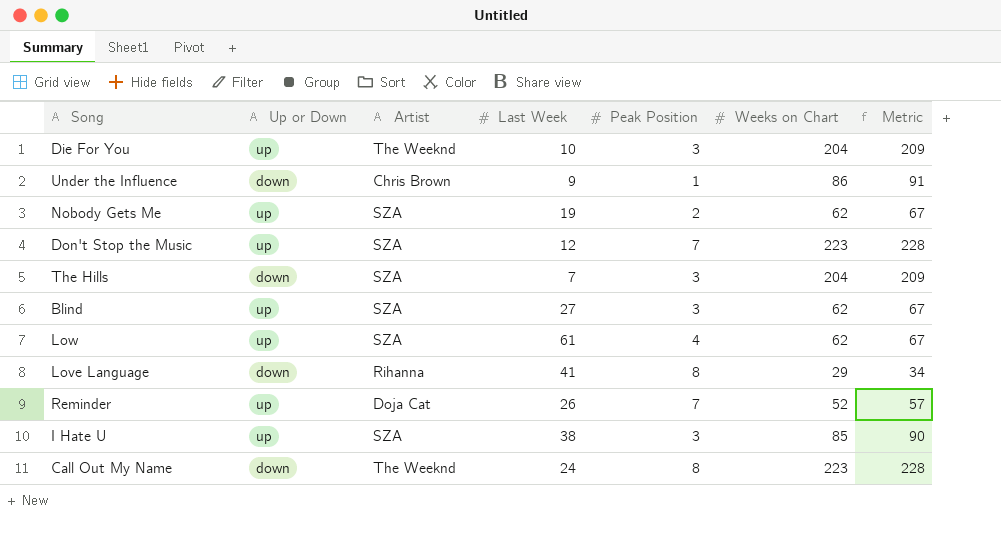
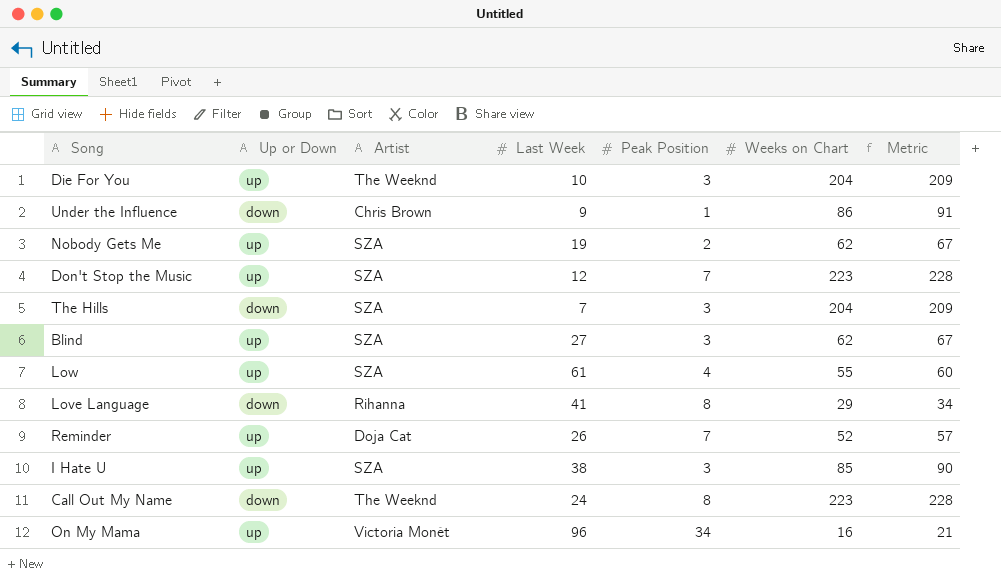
Low | Weeks on Chart: 62 -> 55
Low | Metric: 67 -> 60
row On My Mama: none -> up | Victoria Monét | 96 | 34 | 16 | 21

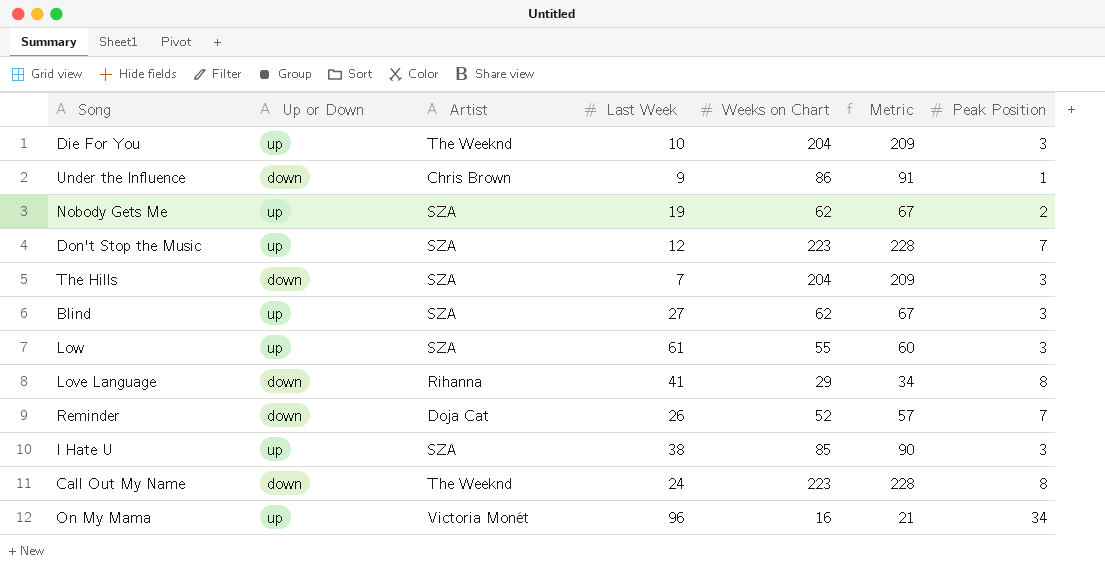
column Peak Position | position: 5 -> 7
Low | Peak Position: 4 -> 3
Reminder | Up or Down: up -> down

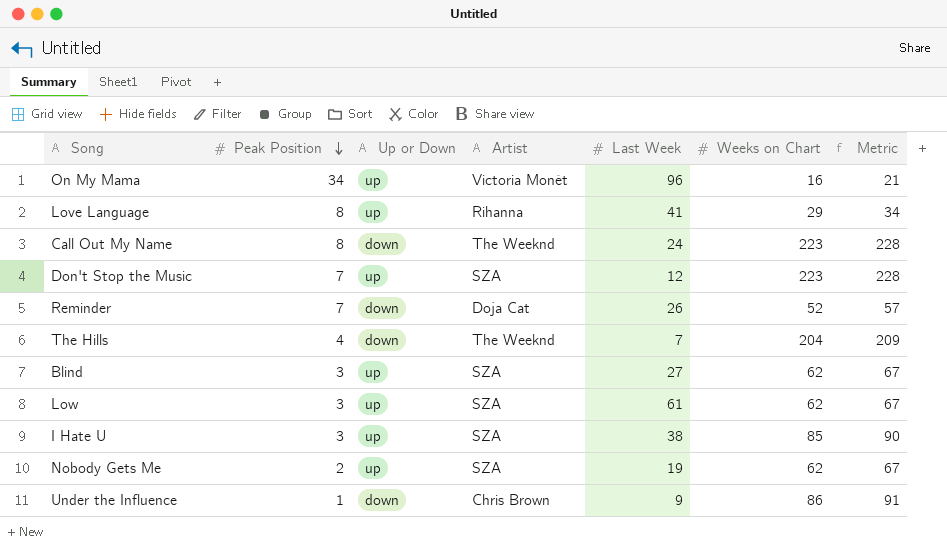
row order: none -> Peak Position descending
column Peak Position | position: 7 -> 2
row Die For You: up | The Weeknd | 10 | 204 | 209 | 3 -> none
Love Language | Up or Down: down -> up
The Hills | Peak Position: 3 -> 4
The Hills | Artist: SZA -> The Weeknd
Low | Weeks on Chart: 55 -> 62
Low | Metric: 60 -> 67

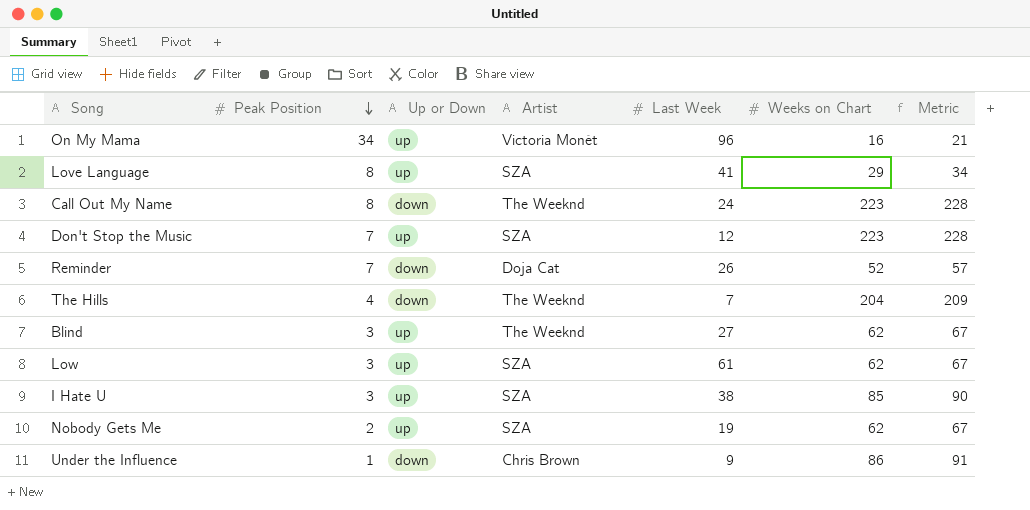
Love Language | Artist: Rihanna -> SZA
Blind | Artist: SZA -> The Weeknd

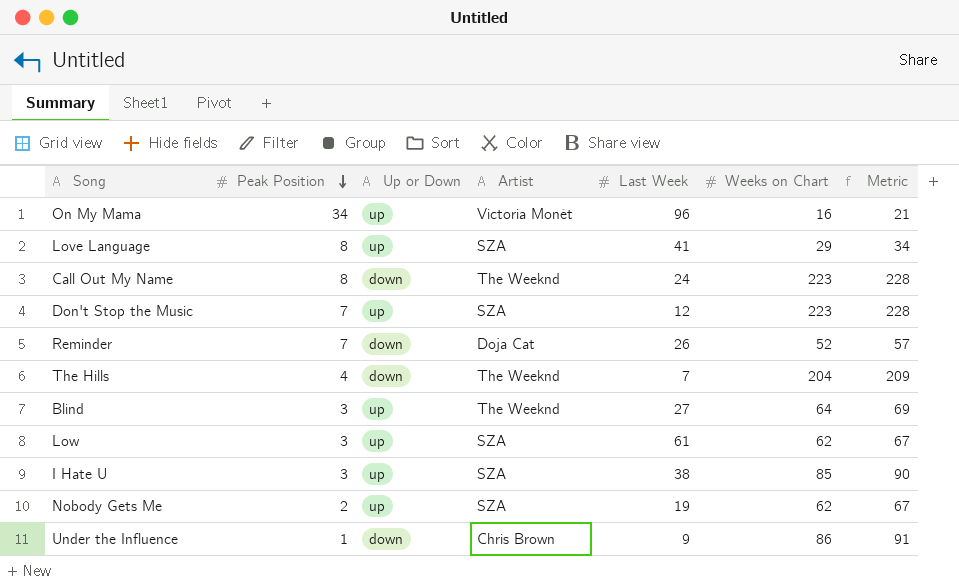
Blind | Weeks on Chart: 62 -> 64
Blind | Metric: 67 -> 69

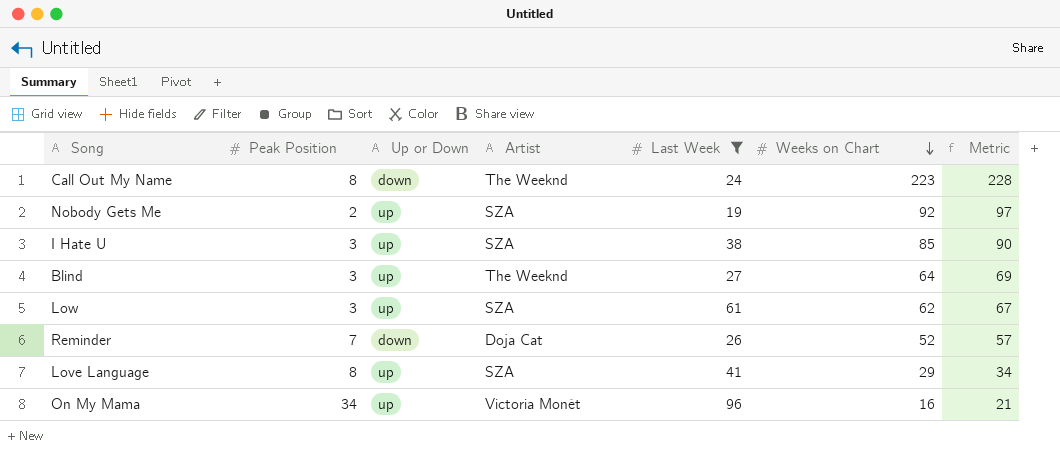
filter: none -> Last Week >= 19
row order: Peak Position descending -> Weeks on Chart descending
Nobody Gets Me | Weeks on Chart: 62 -> 92
Nobody Gets Me | Metric: 67 -> 97

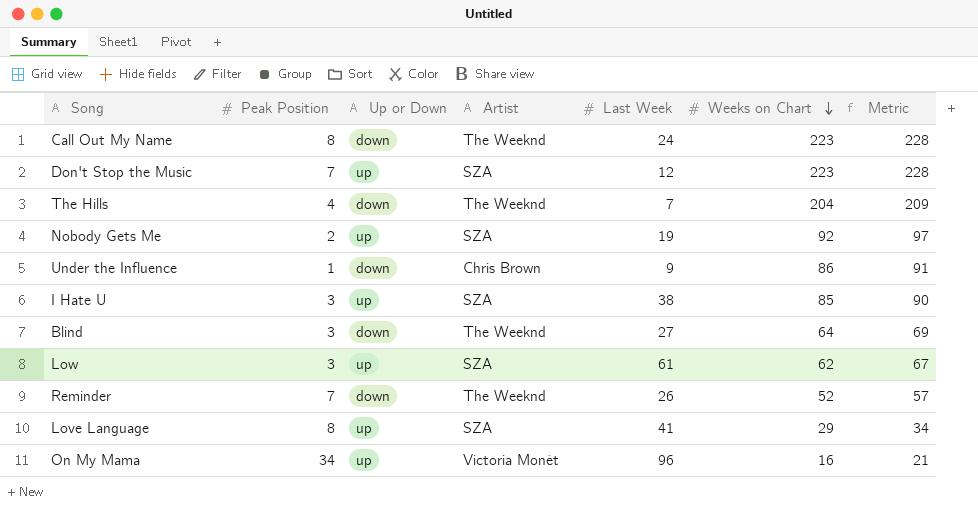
filter: Last Week >= 19 -> none
Blind | Up or Down: up -> down
Reminder | Artist: Doja Cat -> The Weeknd

